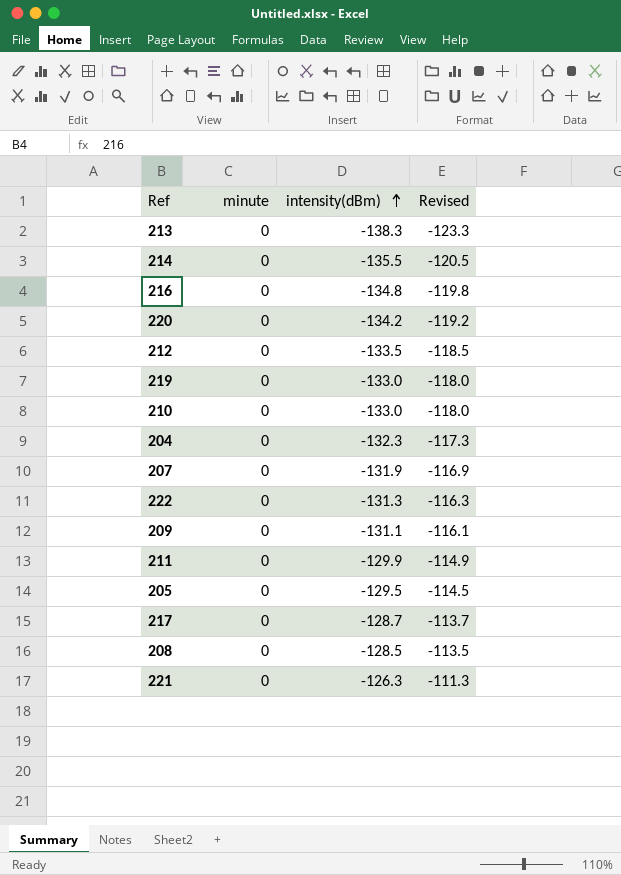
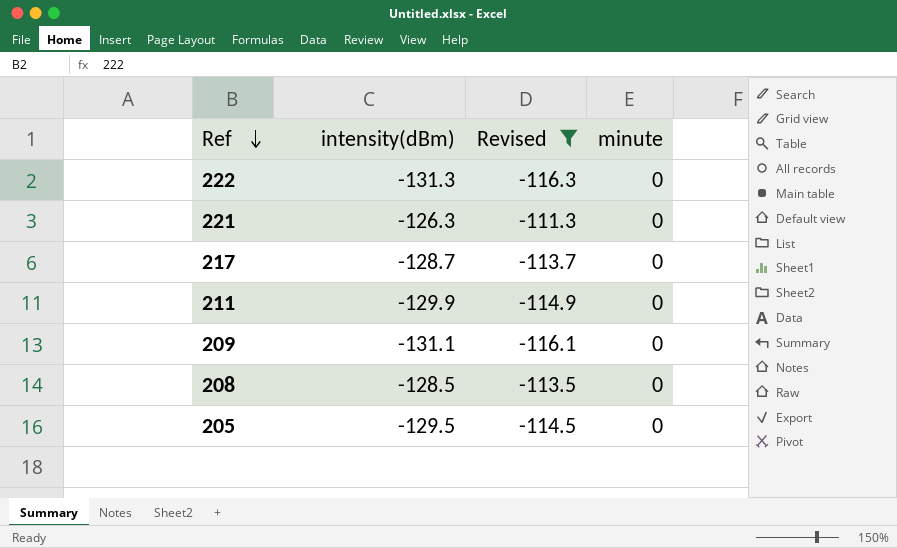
filter: none -> Revised >= -116.3
row order: intensity(dBm) ascending -> Ref descending
column minute | position: 2 -> 4

